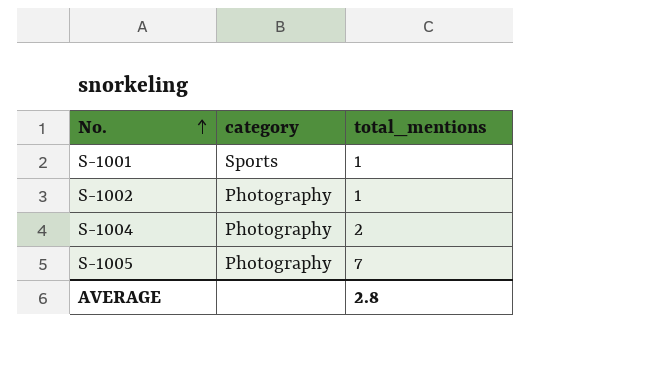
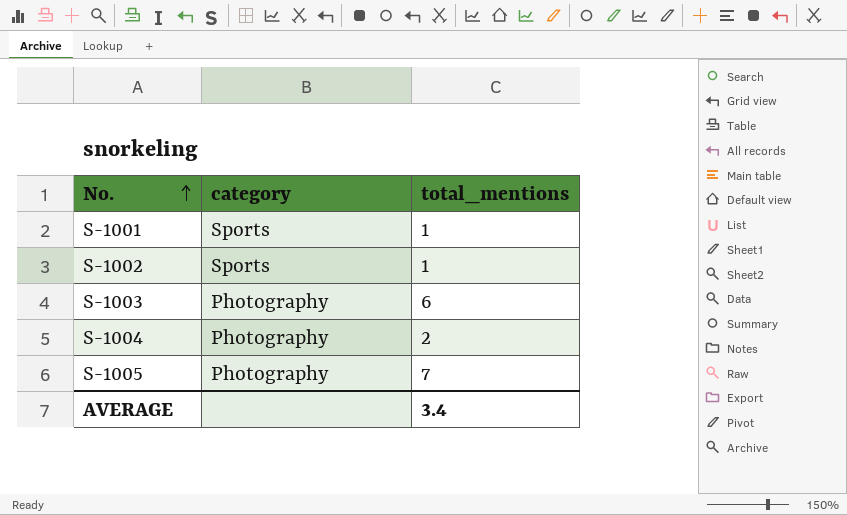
S-1002 | category: Photography -> Sports
row S-1003: none -> Photography | 6
AVERAGE | total_mentions: 2.8 -> 3.4

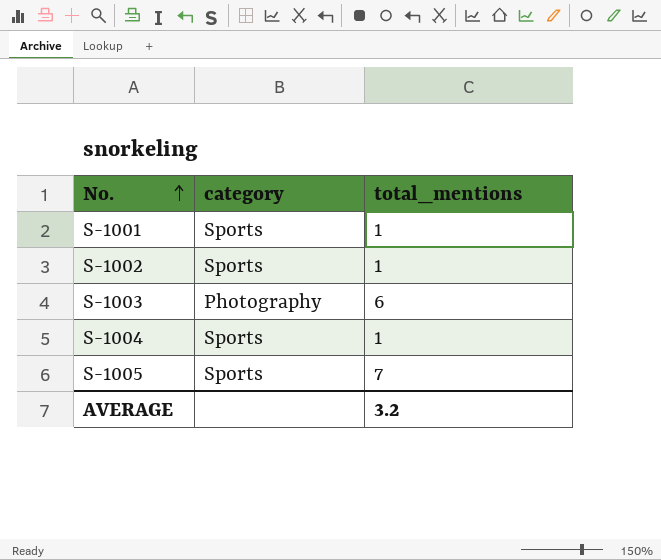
S-1004 | category: Photography -> Sports
S-1004 | total_mentions: 2 -> 1
S-1005 | category: Photography -> Sports
AVERAGE | total_mentions: 3.4 -> 3.2

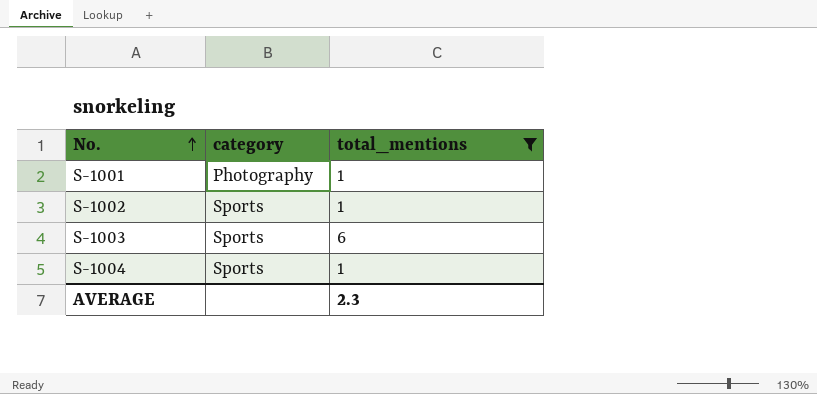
filter: none -> total_mentions != 7
S-1001 | category: Sports -> Photography
S-1003 | category: Photography -> Sports
AVERAGE | total_mentions: 3.2 -> 2.3

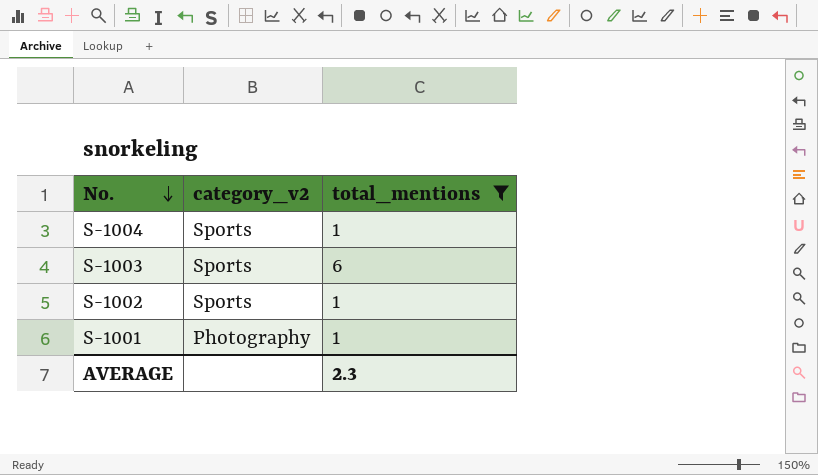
row order: No. ascending -> No. descending
column name: category -> category_v2

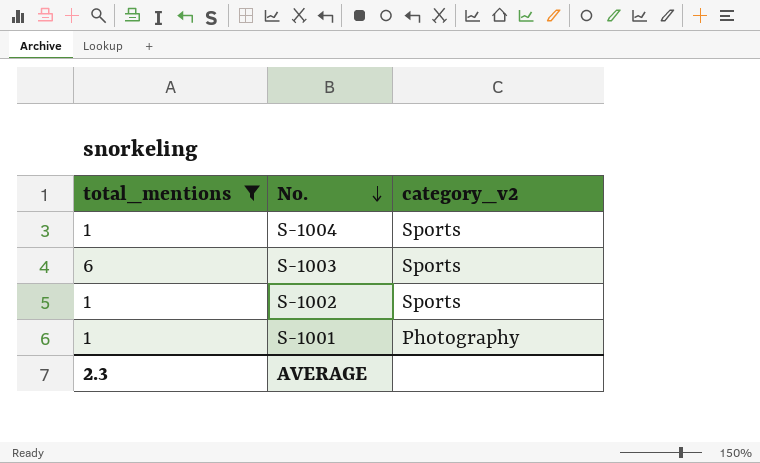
column total_mentions | position: 3 -> 1

